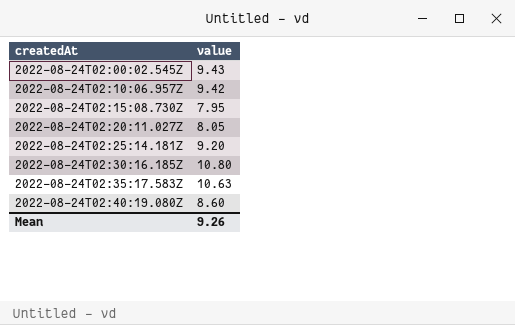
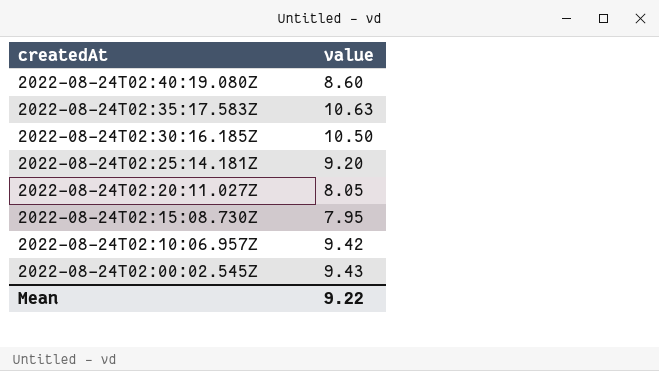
row order: createdAt ascending -> createdAt descending
2022-08-24T02:30:16.185Z | value: 10.80 -> 10.50
Mean | value: 9.26 -> 9.22

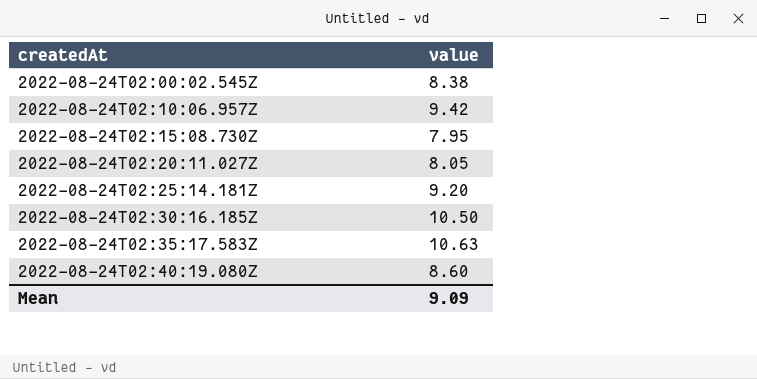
row order: createdAt descending -> createdAt ascending
2022-08-24T02:00:02.545Z | value: 9.43 -> 8.38
Mean | value: 9.22 -> 9.09

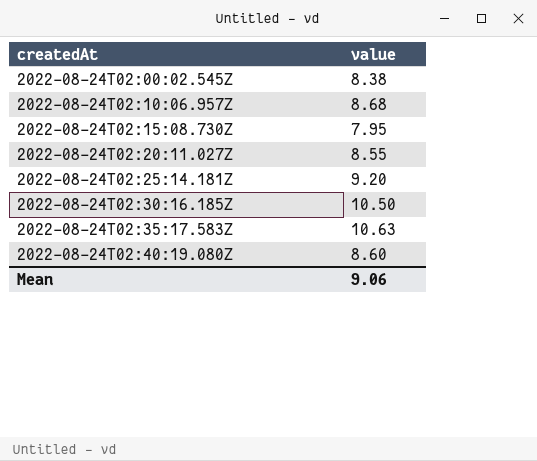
2022-08-24T02:10:06.957Z | value: 9.42 -> 8.68
2022-08-24T02:20:11.027Z | value: 8.05 -> 8.55
Mean | value: 9.09 -> 9.06

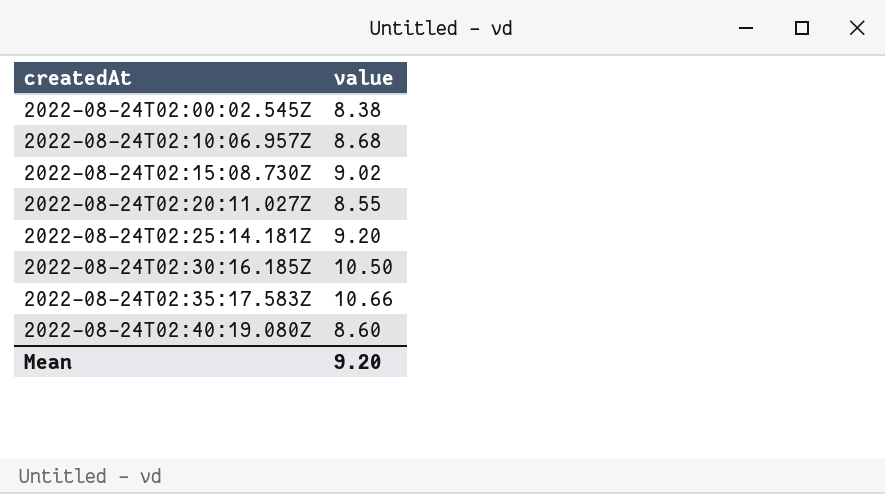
2022-08-24T02:15:08.730Z | value: 7.95 -> 9.02
2022-08-24T02:35:17.583Z | value: 10.63 -> 10.66
Mean | value: 9.06 -> 9.20

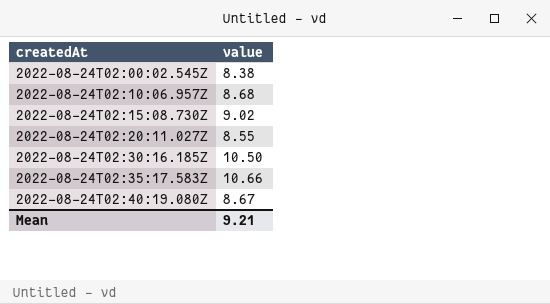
row 2022-08-24T02:25:14.181Z: 9.20 -> none
2022-08-24T02:40:19.080Z | value: 8.60 -> 8.67
Mean | value: 9.20 -> 9.21

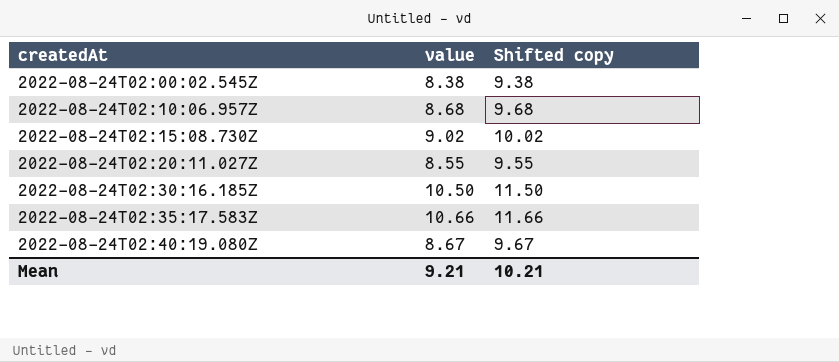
column Shifted copy | formula: none -> [value] + 1

